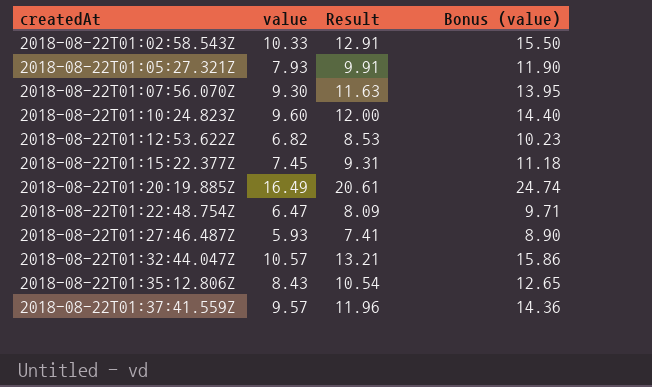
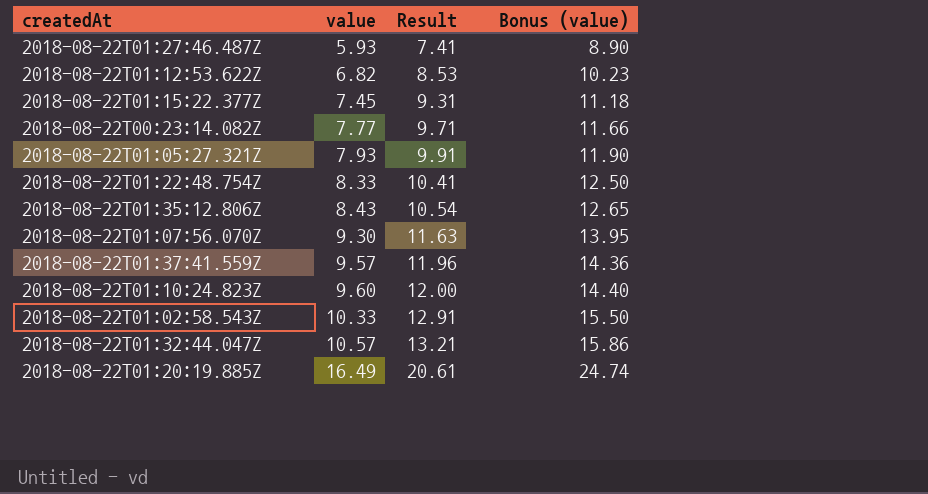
row order: createdAt ascending -> value ascending
row 2018-08-22T00:23:14.082Z: none -> 7.77 | 9.71 | 11.66
2018-08-22T01:22:48.754Z | value: 6.47 -> 8.33
2018-08-22T01:22:48.754Z | Result: 8.09 -> 10.41
2018-08-22T01:22:48.754Z | Bonus (value): 9.71 -> 12.50

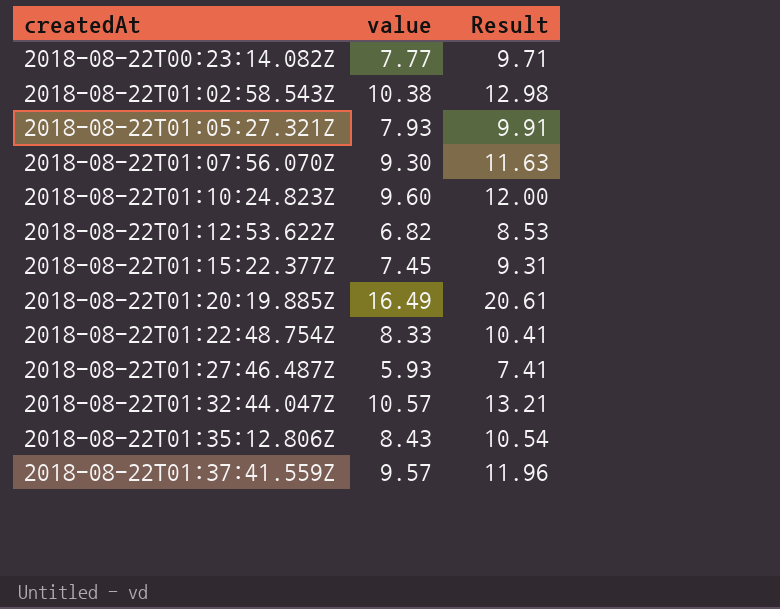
row order: value ascending -> createdAt ascending
column Bonus (value) | formula: [value] * 1.5 -> none
2018-08-22T01:02:58.543Z | value: 10.33 -> 10.38
2018-08-22T01:02:58.543Z | Result: 12.91 -> 12.98

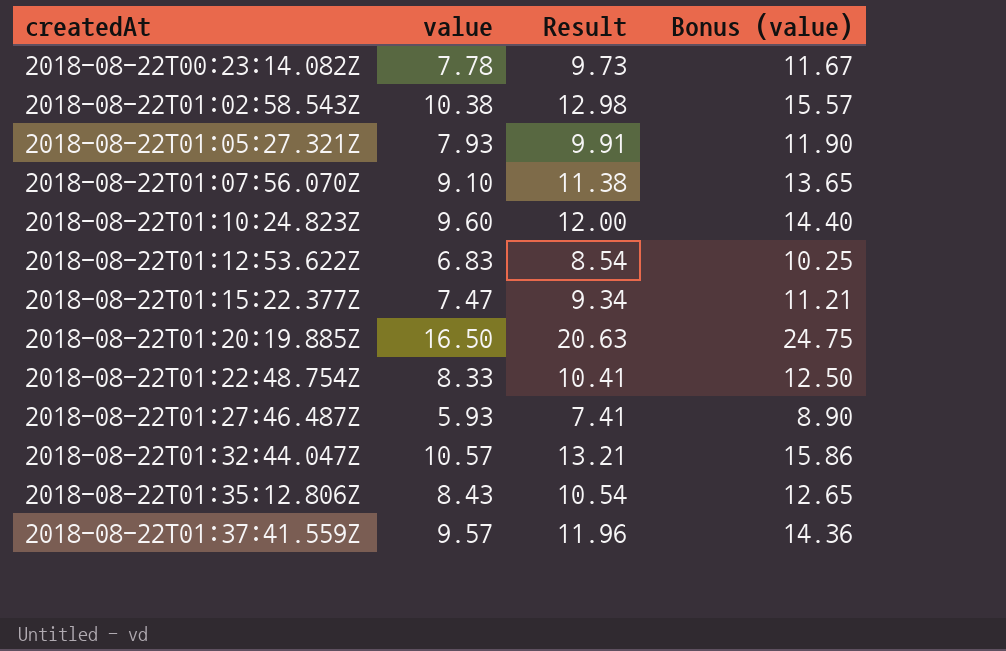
column Bonus (value) | formula: none -> [value] * 1.5
2018-08-22T00:23:14.082Z | value: 7.77 -> 7.78
2018-08-22T00:23:14.082Z | Result: 9.71 -> 9.73
2018-08-22T01:07:56.070Z | value: 9.30 -> 9.10
2018-08-22T01:07:56.070Z | Result: 11.63 -> 11.38
2018-08-22T01:12:53.622Z | value: 6.82 -> 6.83
2018-08-22T01:12:53.622Z | Result: 8.53 -> 8.54
2018-08-22T01:15:22.377Z | value: 7.45 -> 7.47
2018-08-22T01:15:22.377Z | Result: 9.31 -> 9.34
2018-08-22T01:20:19.885Z | value: 16.49 -> 16.50
2018-08-22T01:20:19.885Z | Result: 20.61 -> 20.63

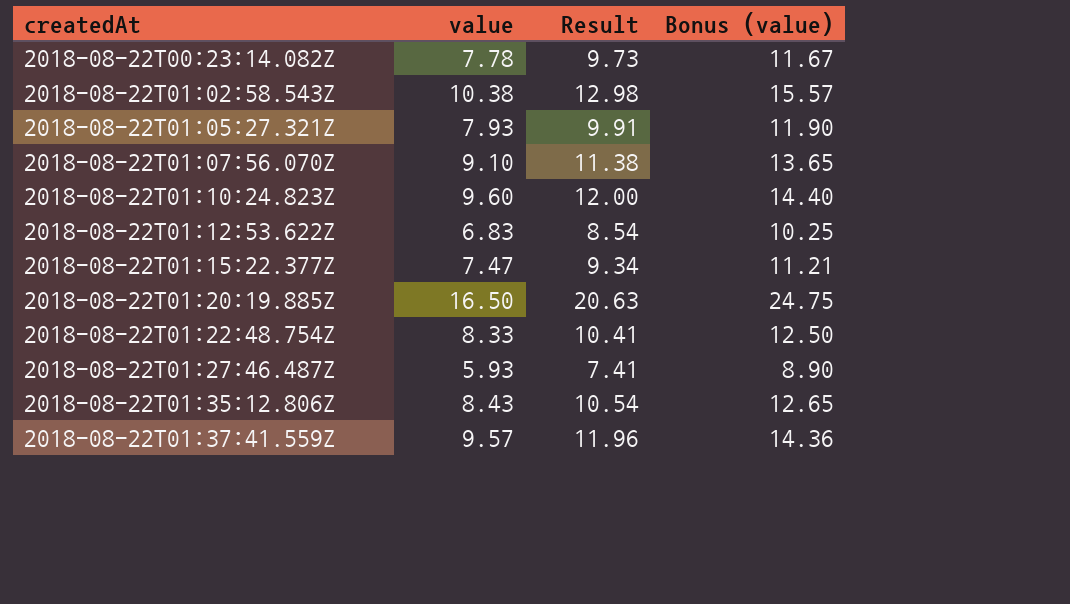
row 2018-08-22T01:32:44.047Z: 10.57 | 13.21 | 15.86 -> none

